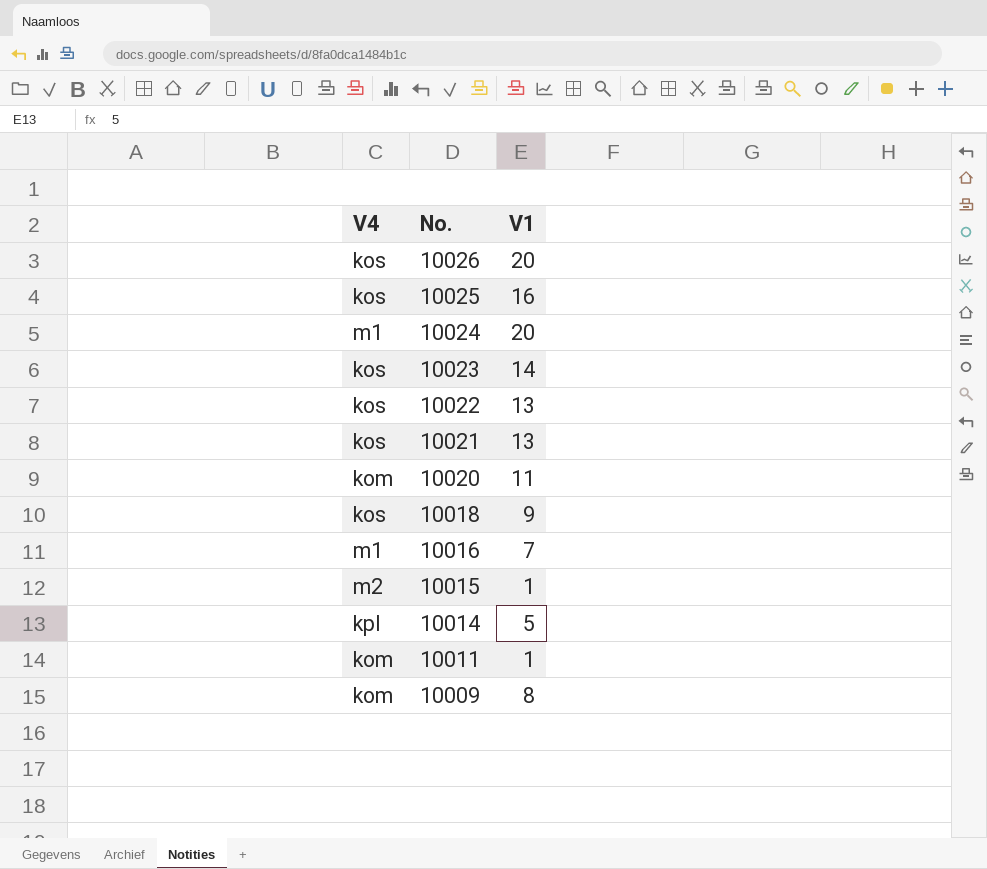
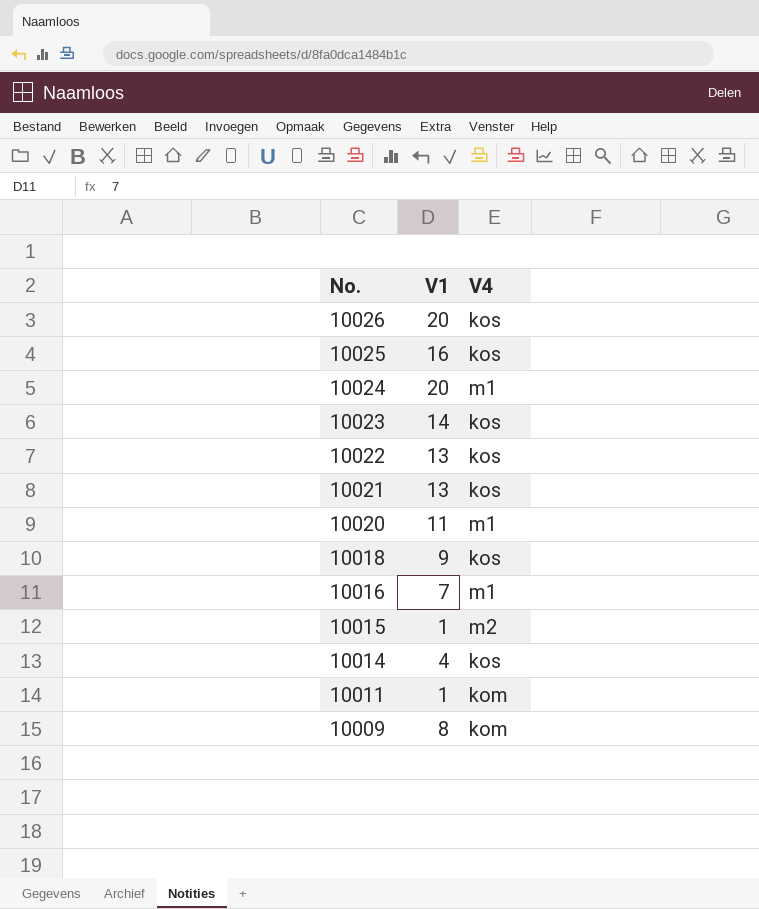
column V4 | position: 1 -> 3
10020 | V4: kom -> m1
10014 | V1: 5 -> 4
10014 | V4: kpl -> kos

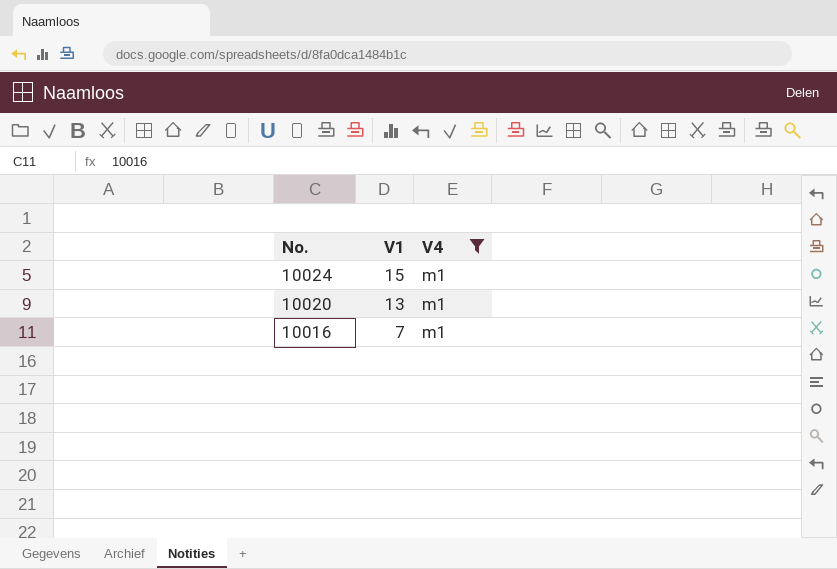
filter: none -> V4 = m1
10024 | V1: 20 -> 15
10020 | V1: 11 -> 13

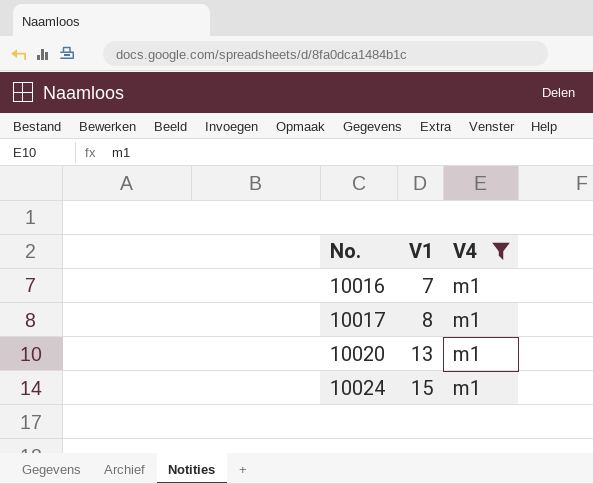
row order: No. descending -> No. ascending
row 10017: none -> 8 | m1

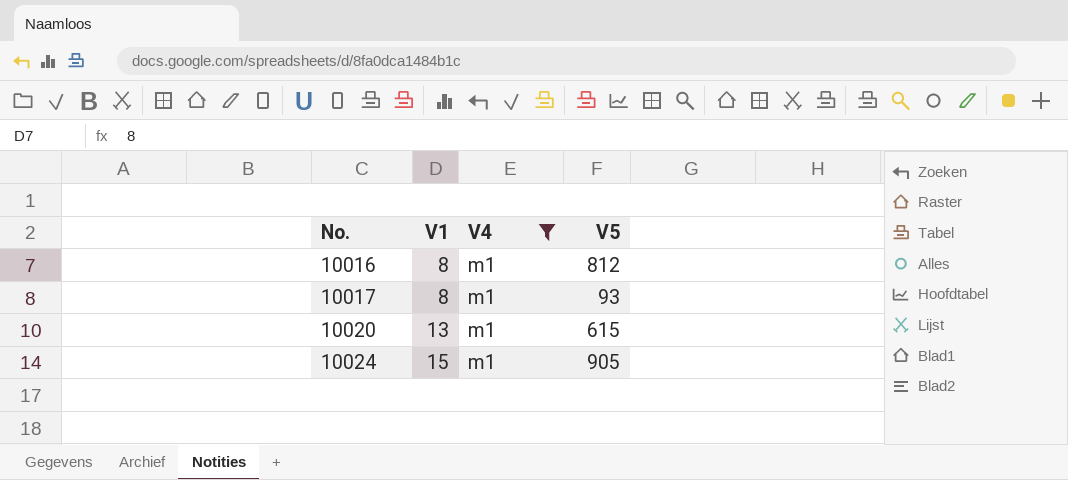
column V5 | position: none -> 4
10016 | V1: 7 -> 8

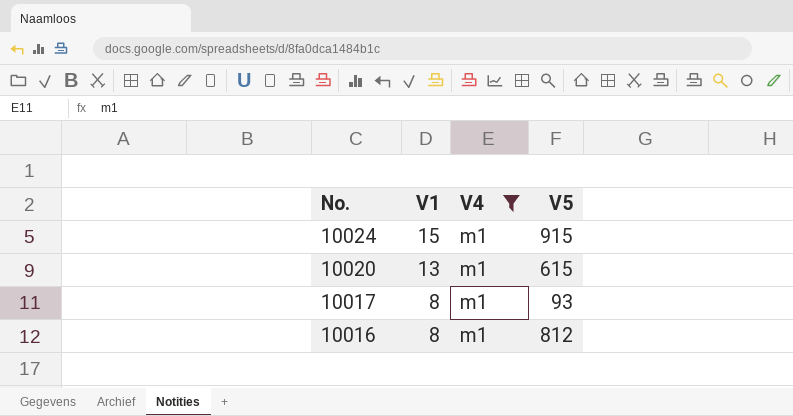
row order: No. ascending -> No. descending
10024 | V5: 905 -> 915

